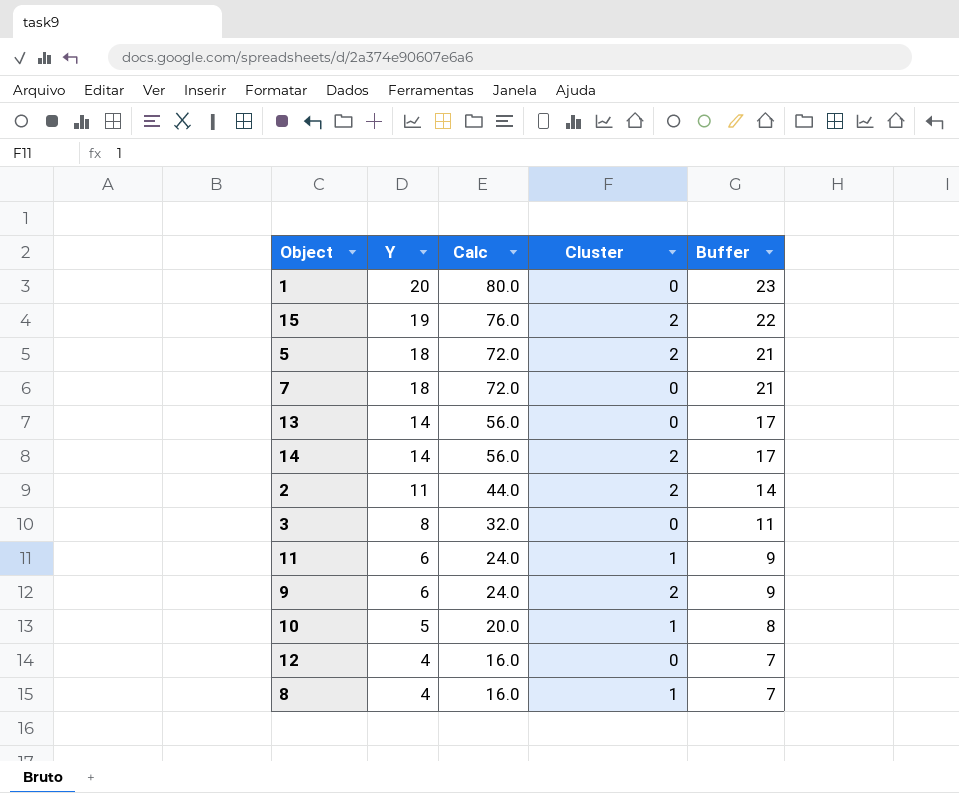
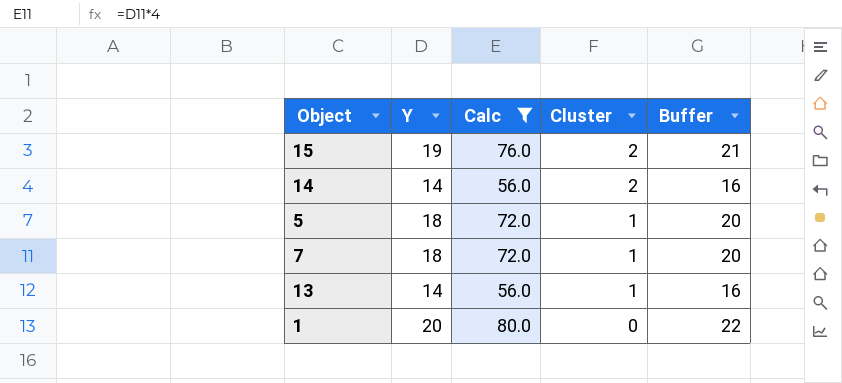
filter: none -> Calc >= 56.0
row order: Y descending -> Cluster descending
column Buffer | formula: [Y] + 3 -> [Y] + 2
5 | Cluster: 2 -> 1
7 | Cluster: 0 -> 1
13 | Cluster: 0 -> 1

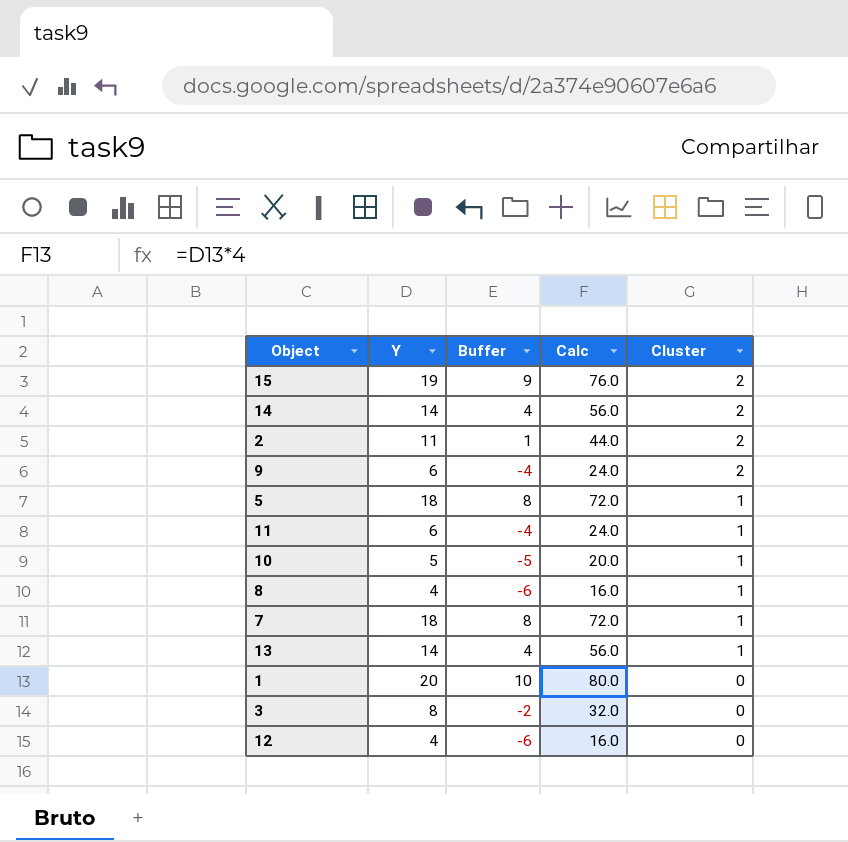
filter: Calc >= 56.0 -> none
column Buffer | formula: [Y] + 2 -> [Y] - 10
column Buffer | position: 5 -> 3

